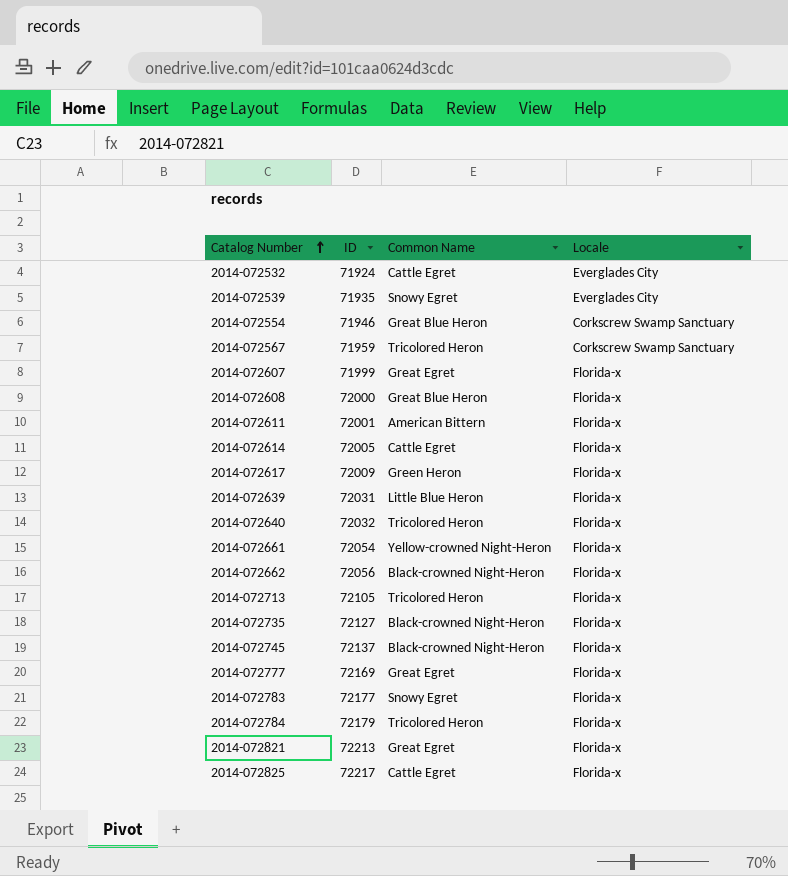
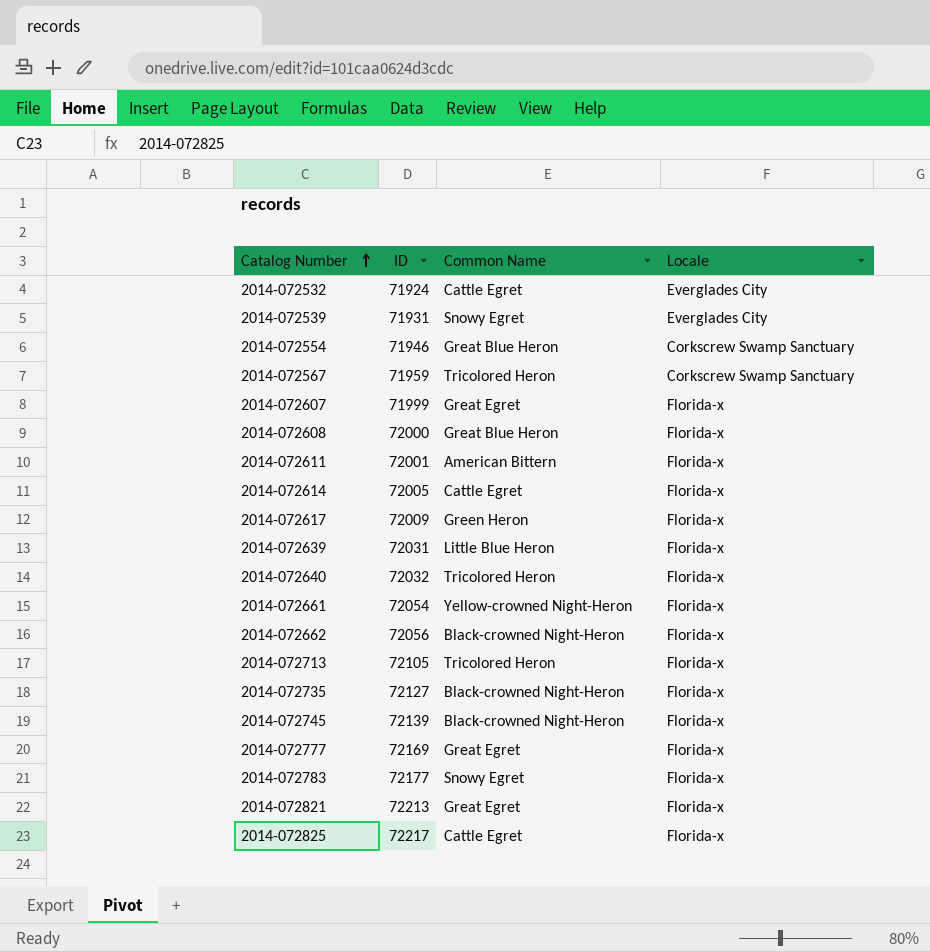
row 2014-072784: 72179 | Tricolored Heron | Florida-x -> none
2014-072539 | ID: 71935 -> 71931
2014-072745 | ID: 72137 -> 72139

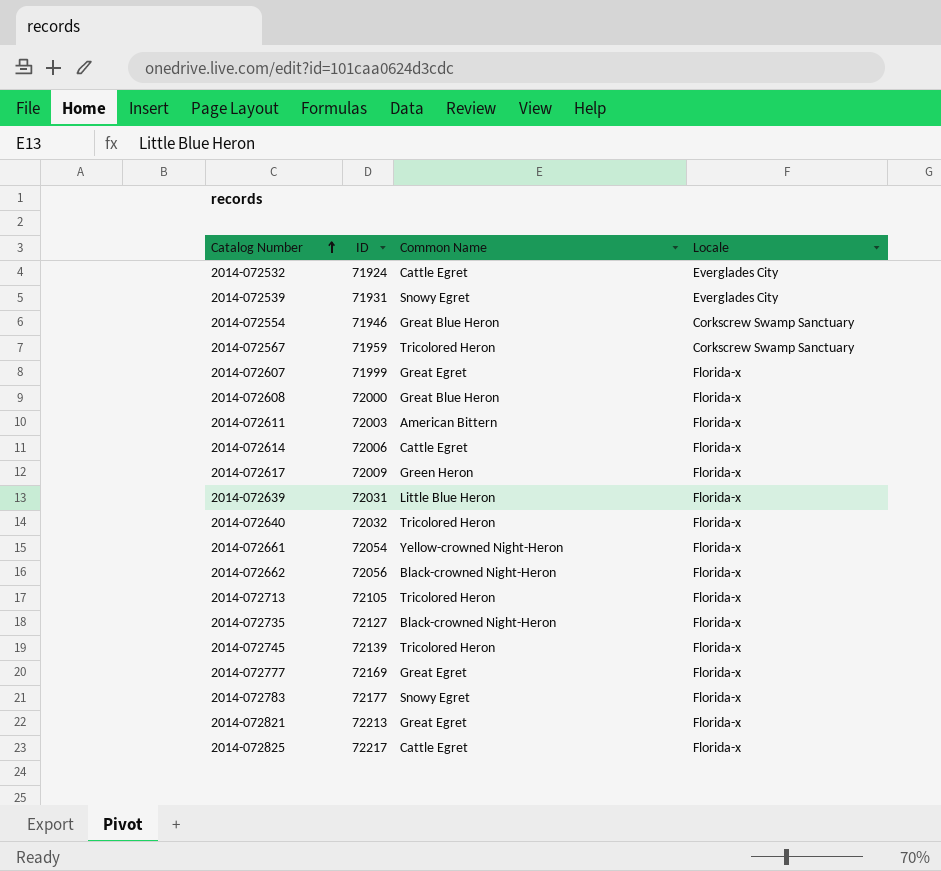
2014-072611 | ID: 72001 -> 72003
2014-072614 | ID: 72005 -> 72006
2014-072745 | Common Name: Black-crowned Night-Heron -> Tricolored Heron

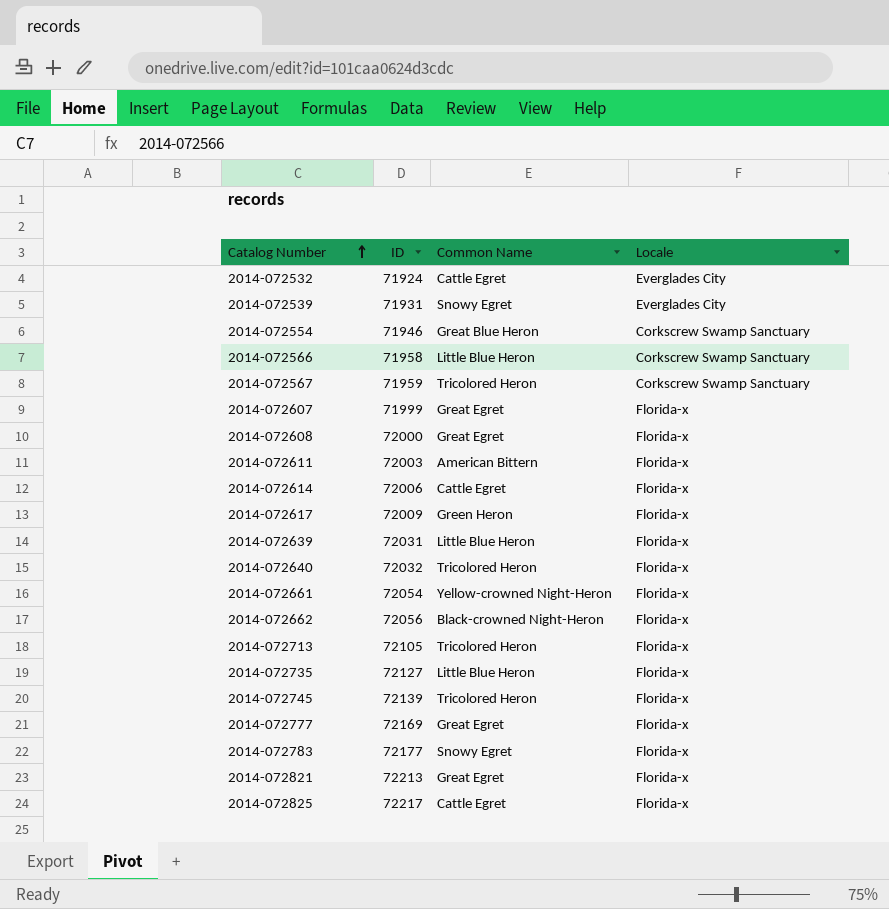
row 2014-072566: none -> 71958 | Little Blue Heron | Corkscrew Swamp Sanctuary
2014-072608 | Common Name: Great Blue Heron -> Great Egret
2014-072735 | Common Name: Black-crowned Night-Heron -> Little Blue Heron

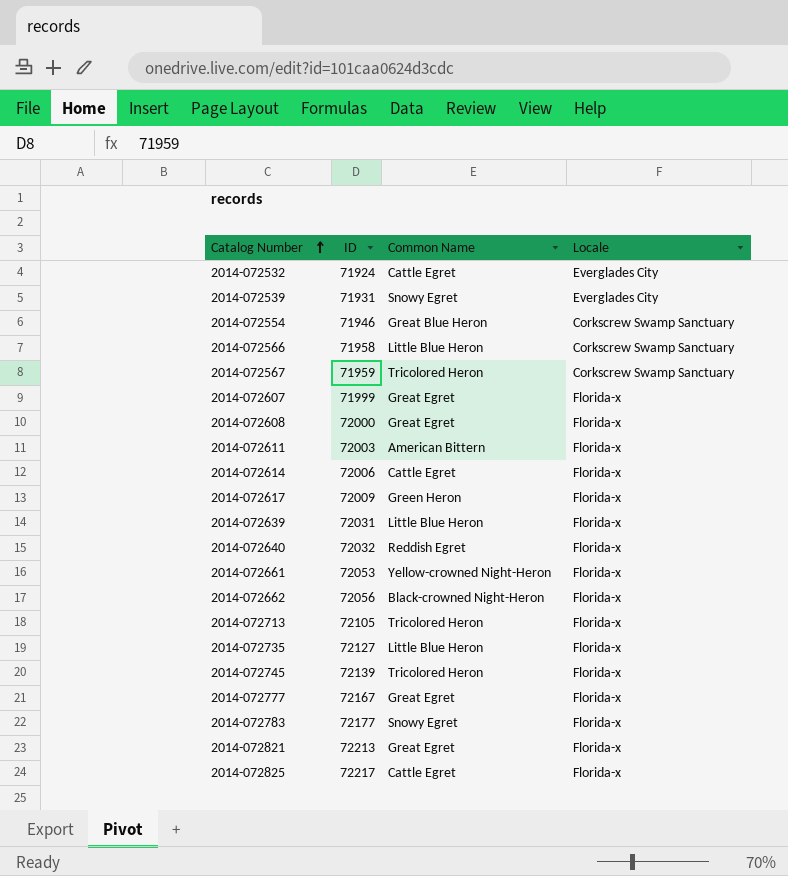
2014-072640 | Common Name: Tricolored Heron -> Reddish Egret
2014-072661 | ID: 72054 -> 72053
2014-072777 | ID: 72169 -> 72167

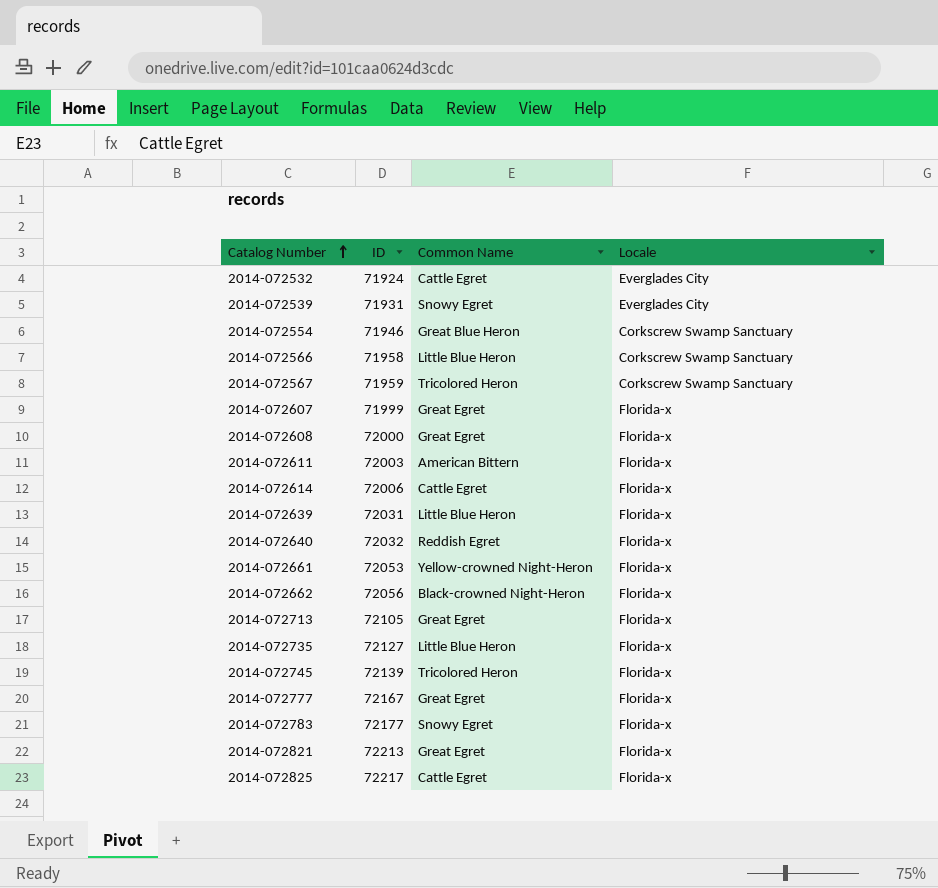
row 2014-072617: 72009 | Green Heron | Florida-x -> none
2014-072713 | Common Name: Tricolored Heron -> Great Egret

